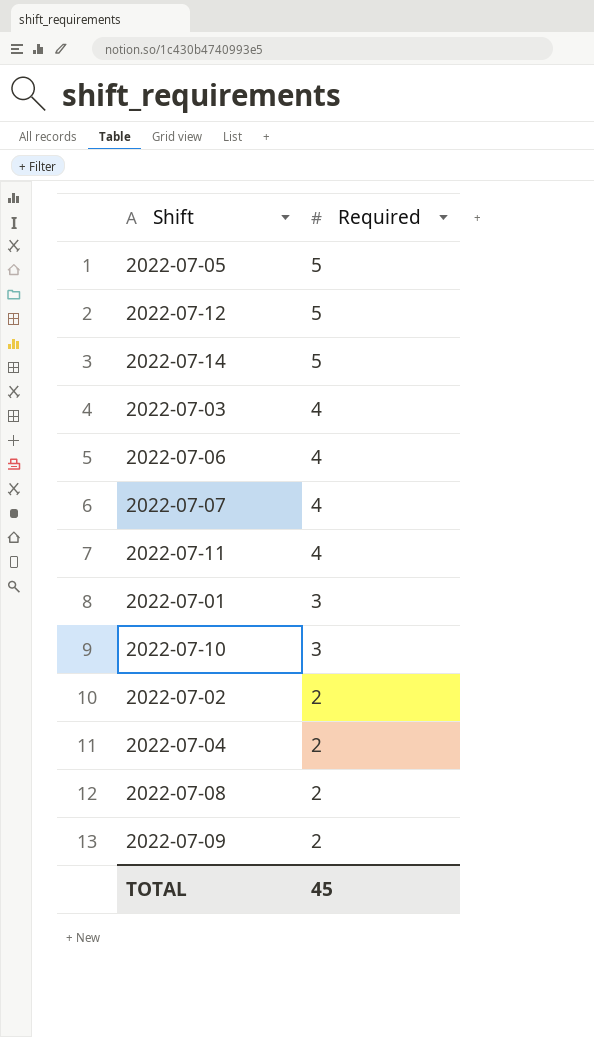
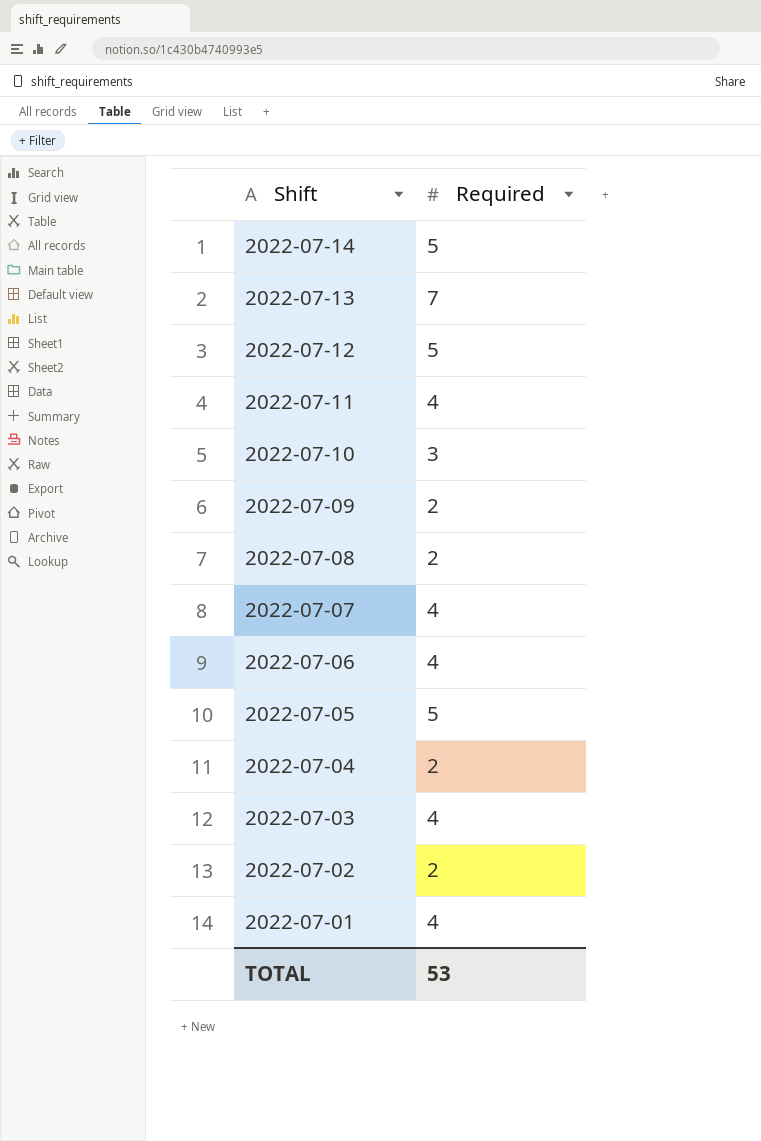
row order: Required descending -> Shift descending
row 2022-07-13: none -> 7
2022-07-01 | Required: 3 -> 4
TOTAL | Required: 45 -> 53

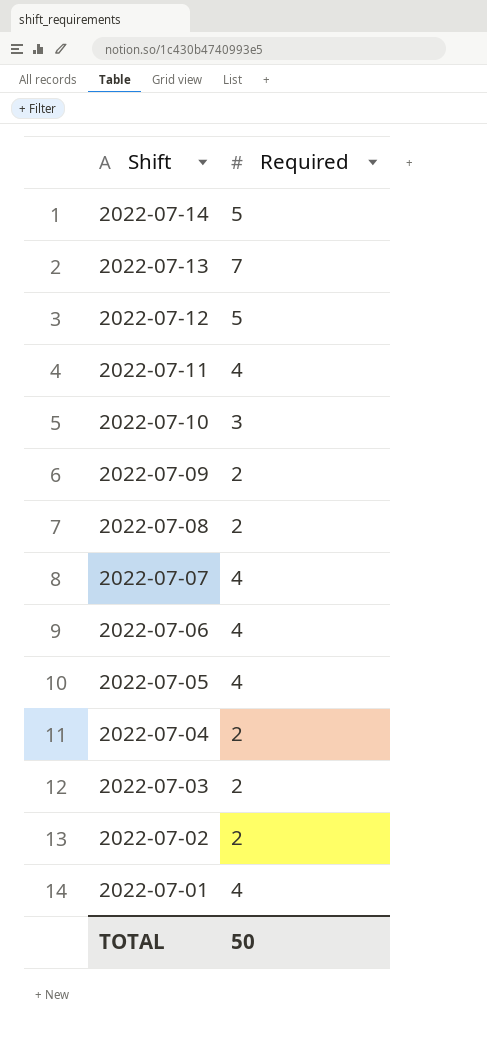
2022-07-05 | Required: 5 -> 4
2022-07-03 | Required: 4 -> 2
TOTAL | Required: 53 -> 50

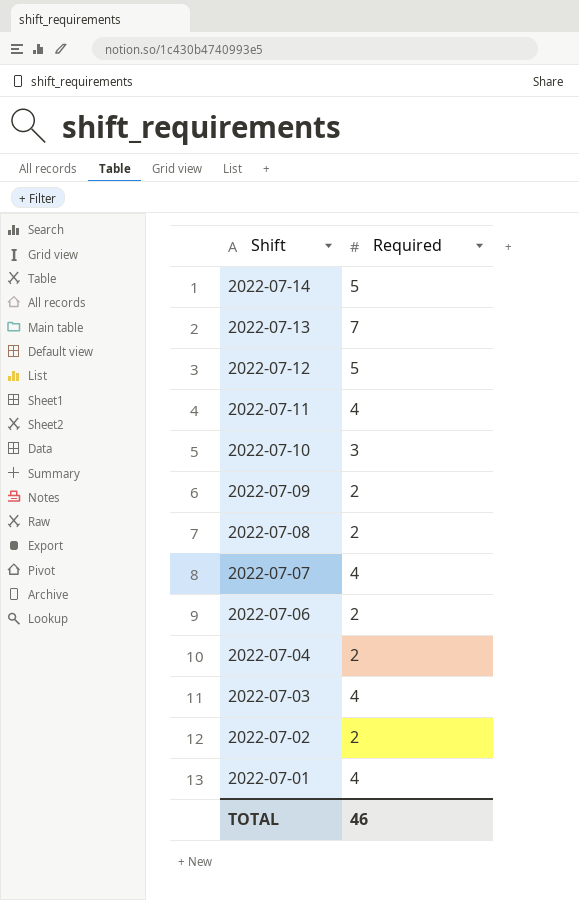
row 2022-07-05: 4 -> none
2022-07-06 | Required: 4 -> 2
2022-07-03 | Required: 2 -> 4
TOTAL | Required: 50 -> 46

